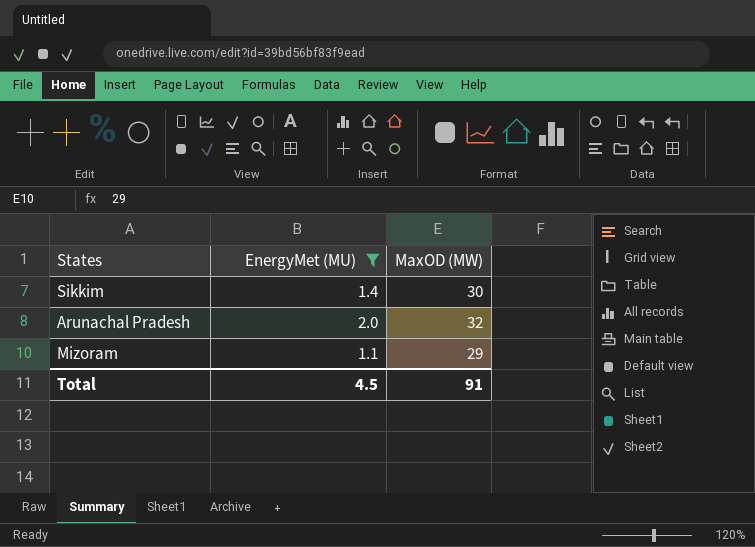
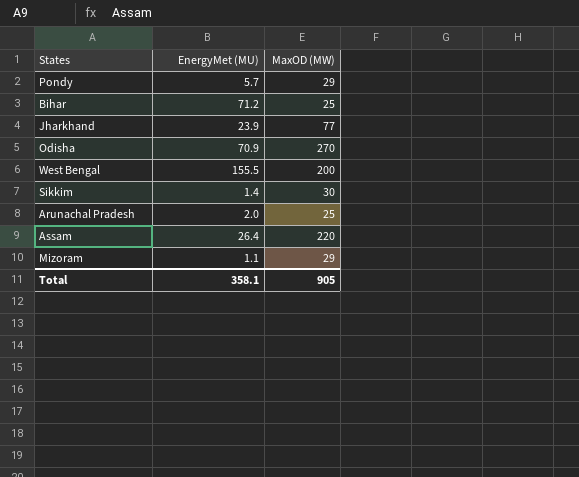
filter: EnergyMet (MU) <= 2.0 -> none
Arunachal Pradesh | MaxOD (MW): 32 -> 25
Total | EnergyMet (MU): 4.5 -> 358.1
Total | MaxOD (MW): 91 -> 905

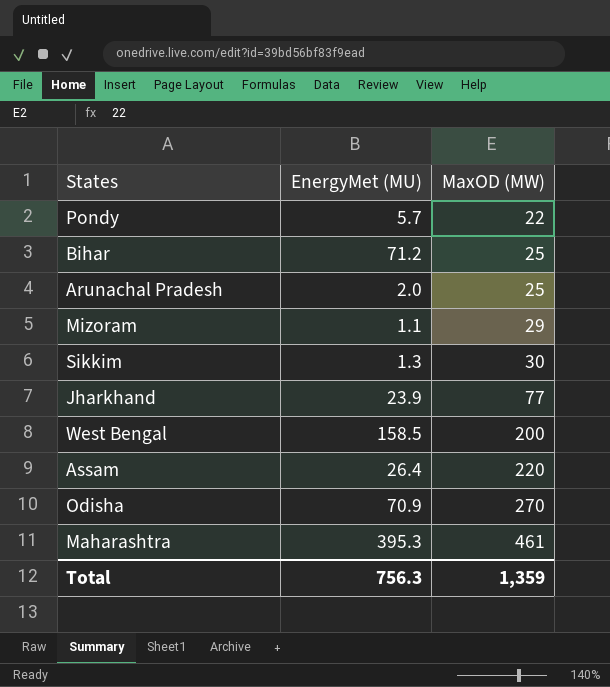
row order: none -> MaxOD (MW) ascending
Pondy | MaxOD (MW): 29 -> 22
Sikkim | EnergyMet (MU): 1.4 -> 1.3
West Bengal | EnergyMet (MU): 155.5 -> 158.5
row Maharashtra: none -> 395.3 | 461
Total | EnergyMet (MU): 358.1 -> 756.3
Total | MaxOD (MW): 905 -> 1,359

